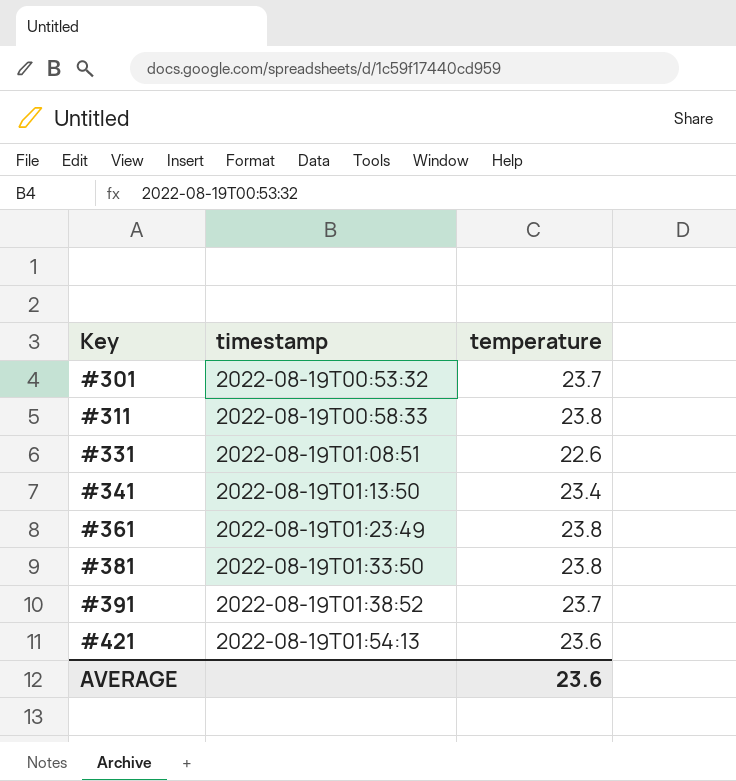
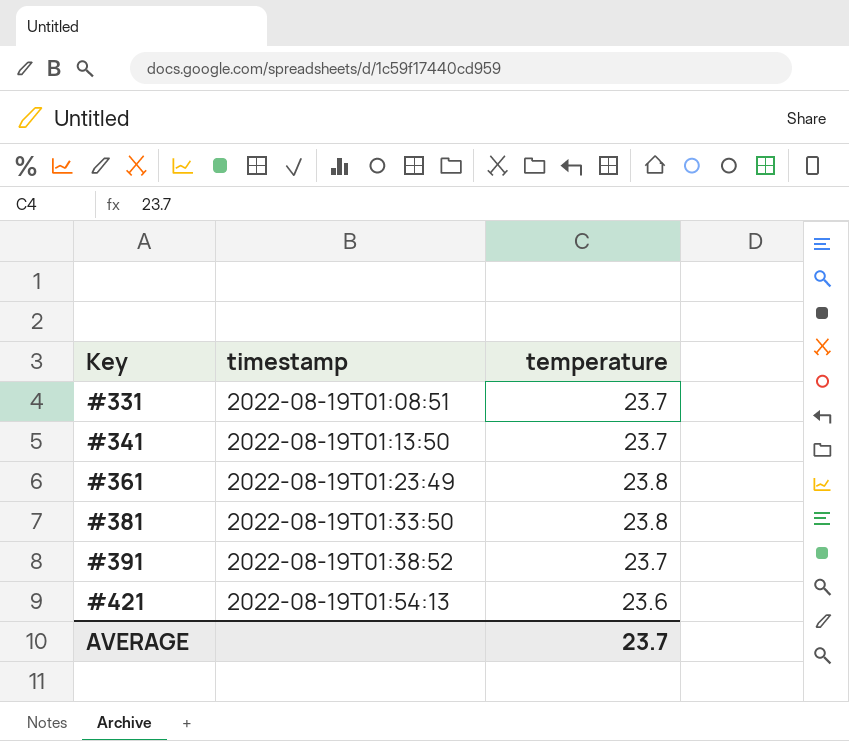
row #301: 2022-08-19T00:53:32 | 23.7 -> none
row #311: 2022-08-19T00:58:33 | 23.8 -> none
#331 | temperature: 22.6 -> 23.7
#341 | temperature: 23.4 -> 23.7
AVERAGE | temperature: 23.6 -> 23.7

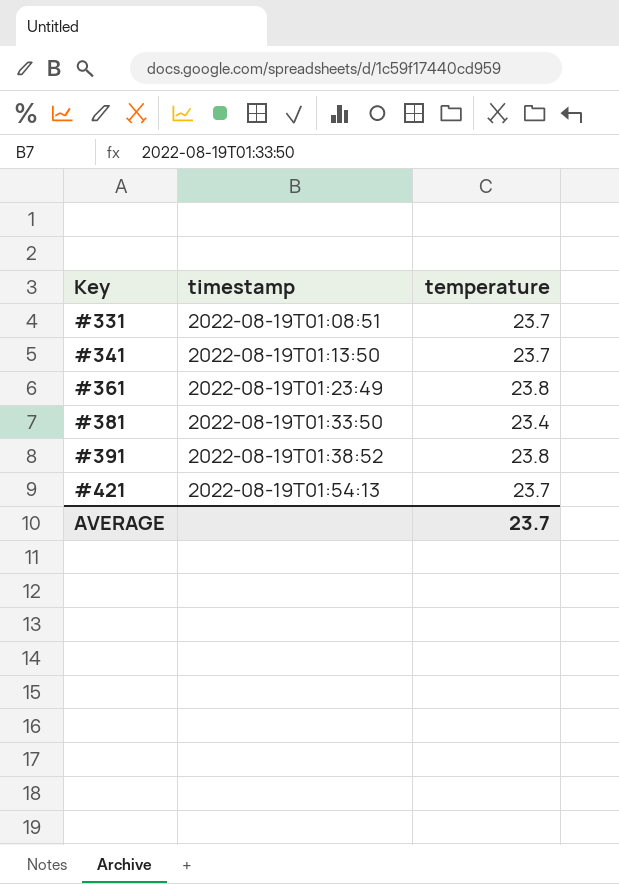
#381 | temperature: 23.8 -> 23.4
#391 | temperature: 23.7 -> 23.8
#421 | temperature: 23.6 -> 23.7

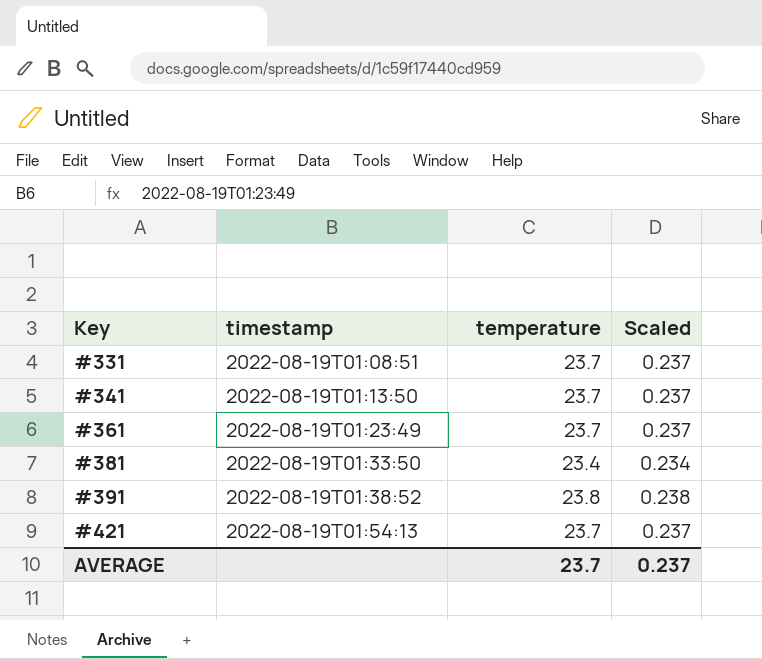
column Scaled | formula: none -> [temperature] * 0.01
#361 | temperature: 23.8 -> 23.7

